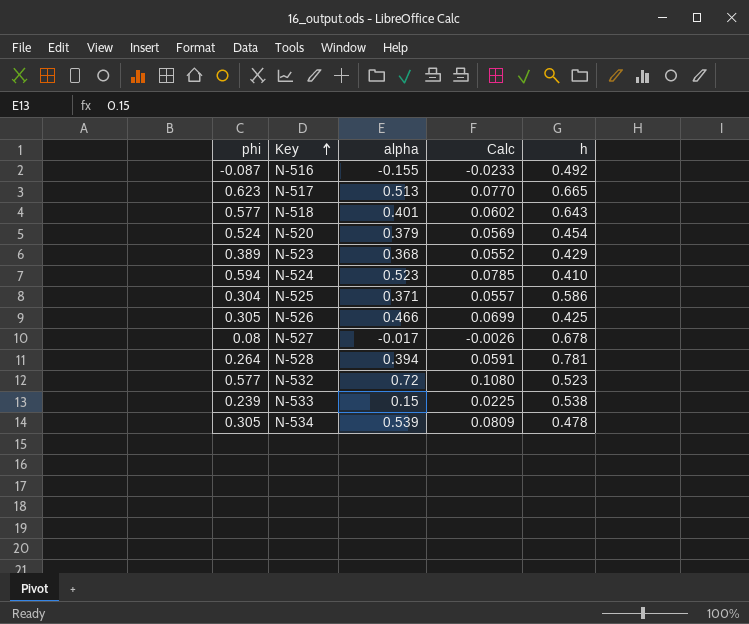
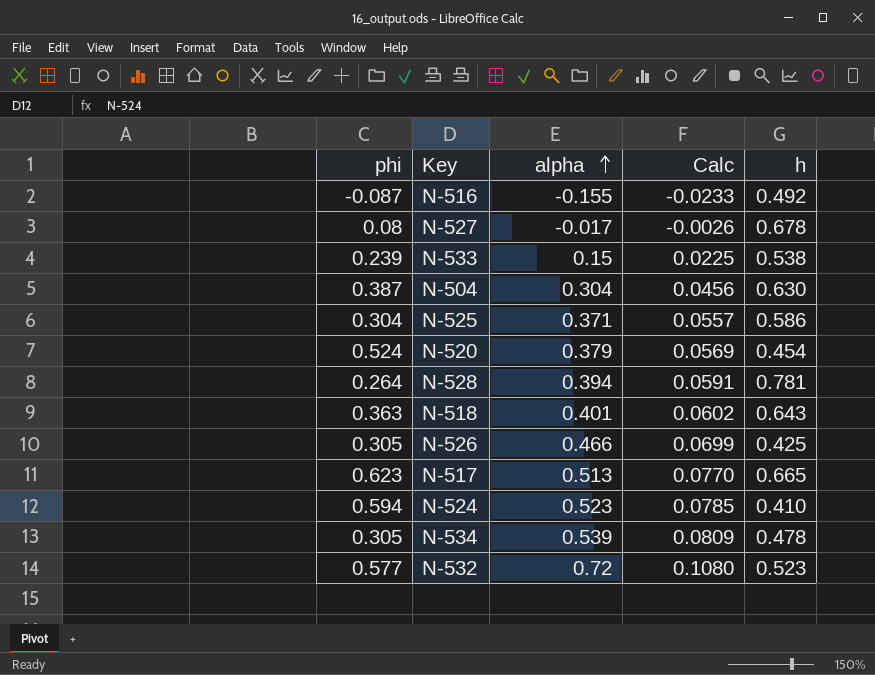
row order: Key ascending -> alpha ascending
row N-523: 0.389 | 0.368 | 0.0552 | 0.429 -> none
row N-504: none -> 0.387 | 0.304 | 0.0456 | 0.630
N-518 | phi: 0.577 -> 0.363

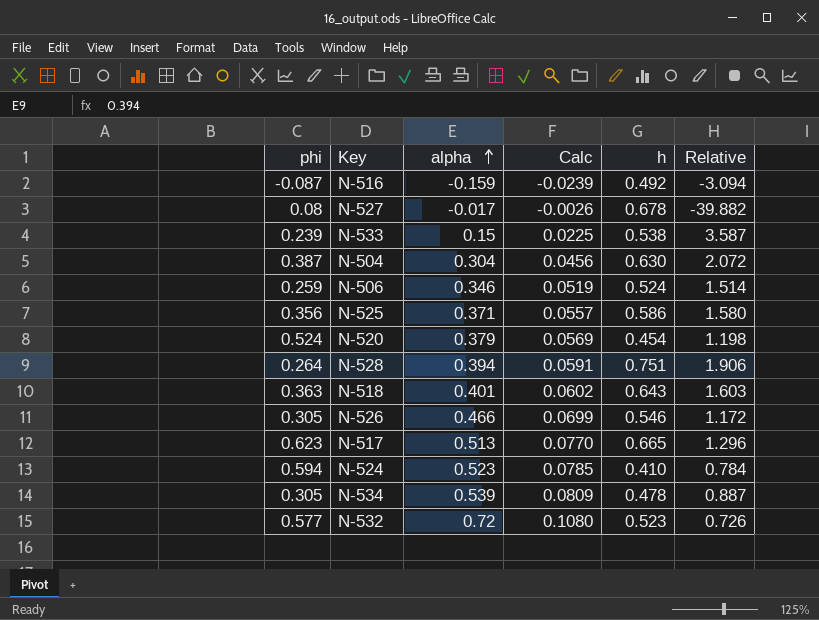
column Relative | formula: none -> [h] / [alpha]
N-516 | alpha: -0.155 -> -0.159
N-516 | Calc: -0.0233 -> -0.0239
row N-506: none -> 0.259 | 0.346 | 0.0519 | 0.524 | 1.514
N-525 | phi: 0.304 -> 0.356
N-528 | h: 0.781 -> 0.751
N-526 | h: 0.425 -> 0.546

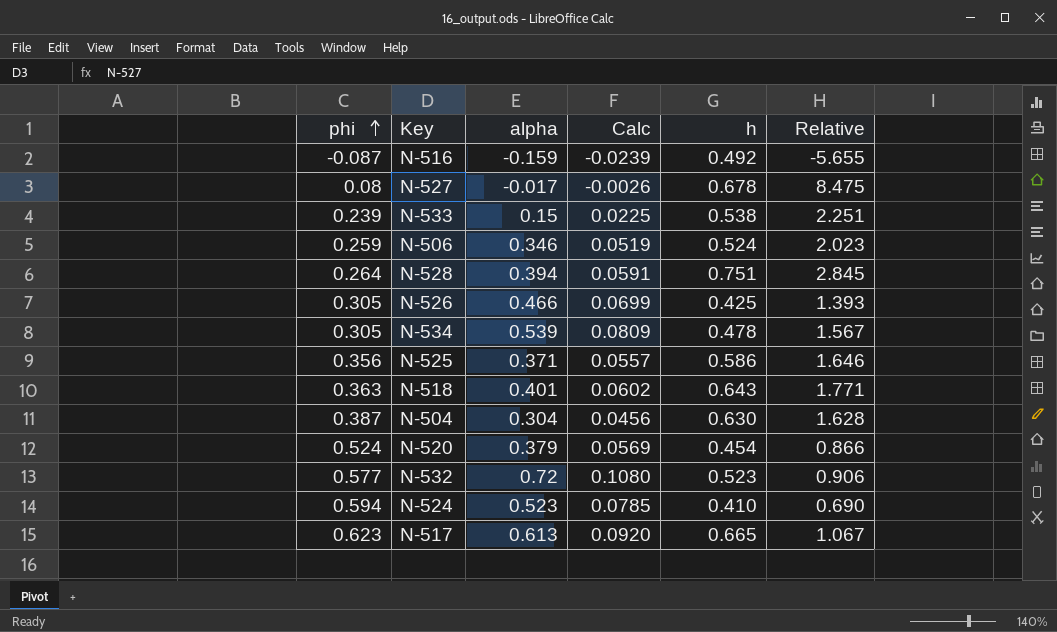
row order: alpha ascending -> phi ascending
column Relative | formula: [h] / [alpha] -> [h] / [phi]
N-526 | h: 0.546 -> 0.425
N-517 | alpha: 0.513 -> 0.613
N-517 | Calc: 0.0770 -> 0.0920

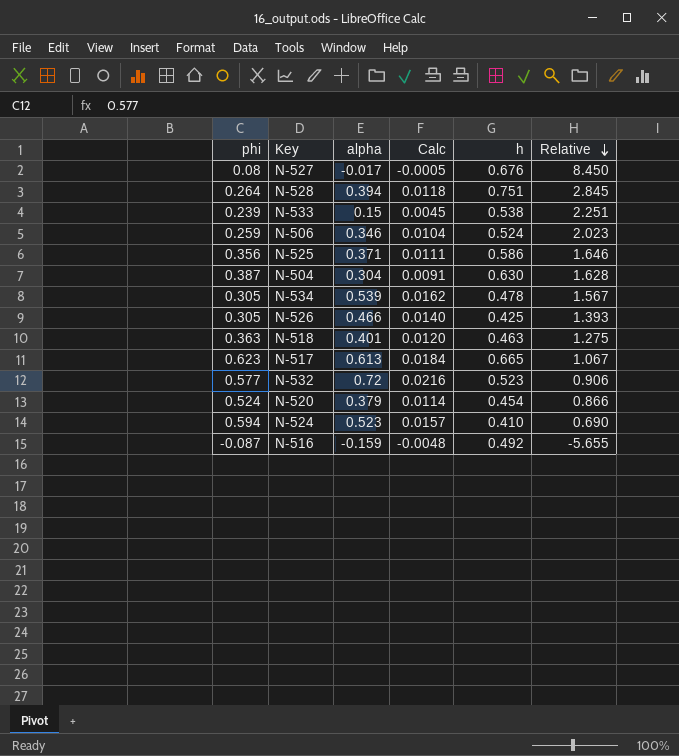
row order: phi ascending -> Relative descending
column Calc | formula: [alpha] * 0.15 -> [alpha] * 0.03
N-527 | h: 0.678 -> 0.676
N-527 | Relative: 8.475 -> 8.450
N-518 | h: 0.643 -> 0.463
N-518 | Relative: 1.771 -> 1.275

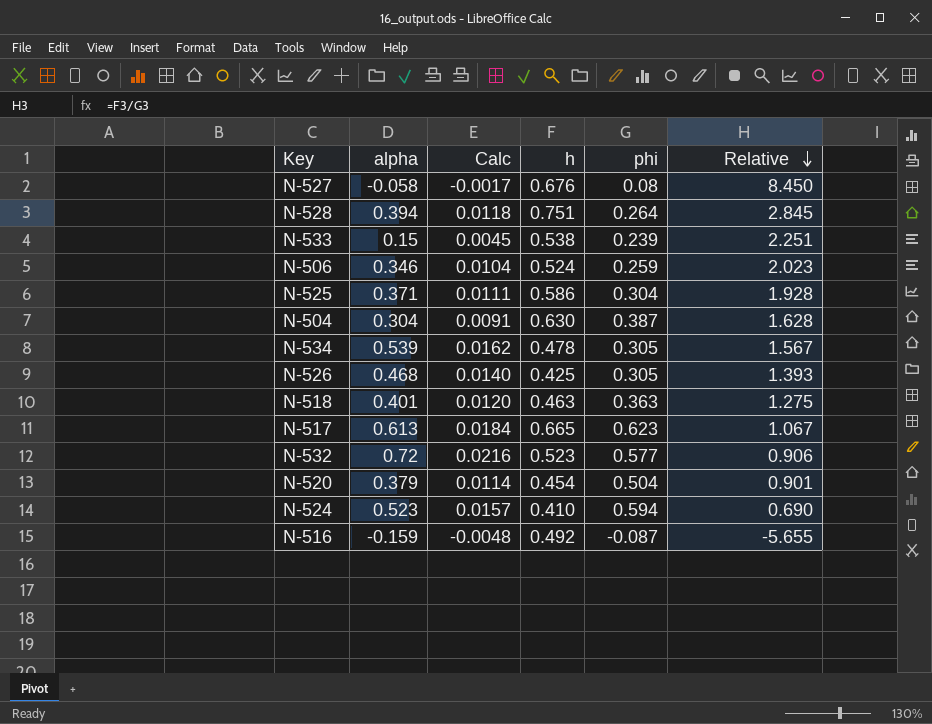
column phi | position: 1 -> 5
N-527 | alpha: -0.017 -> -0.058
N-527 | Calc: -0.0005 -> -0.0017
N-525 | phi: 0.356 -> 0.304
N-525 | Relative: 1.646 -> 1.928
N-526 | alpha: 0.466 -> 0.468
N-520 | phi: 0.524 -> 0.504
N-520 | Relative: 0.866 -> 0.901

